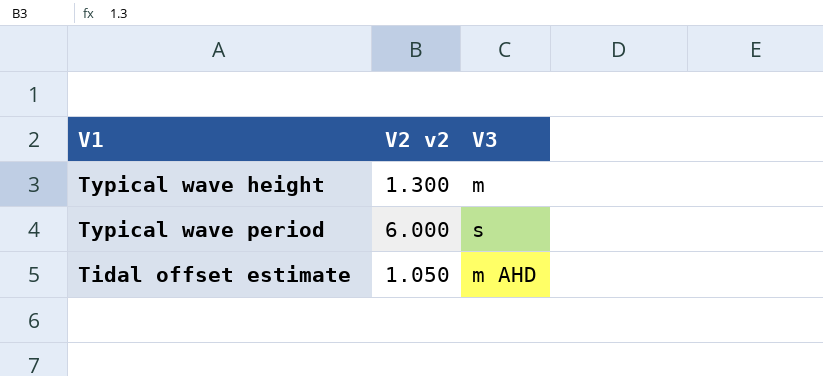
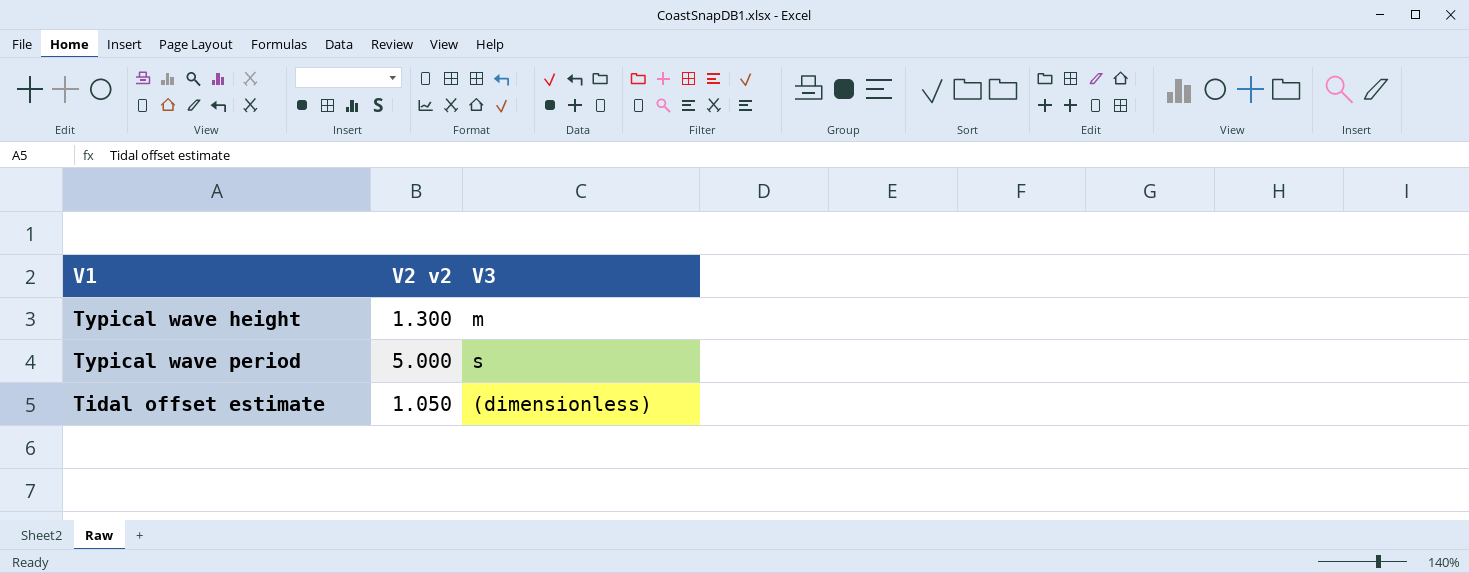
Typical wave period | V2 v2: 6.000 -> 5.000
Tidal offset estimate | V3: m AHD -> (dimensionless)

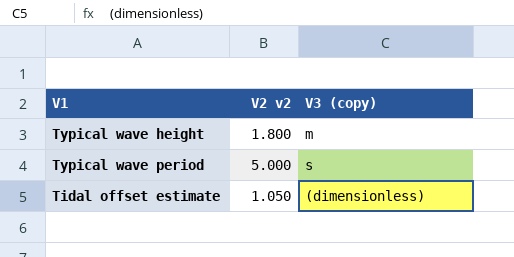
column name: V3 -> V3 (copy)
Typical wave height | V2 v2: 1.300 -> 1.800

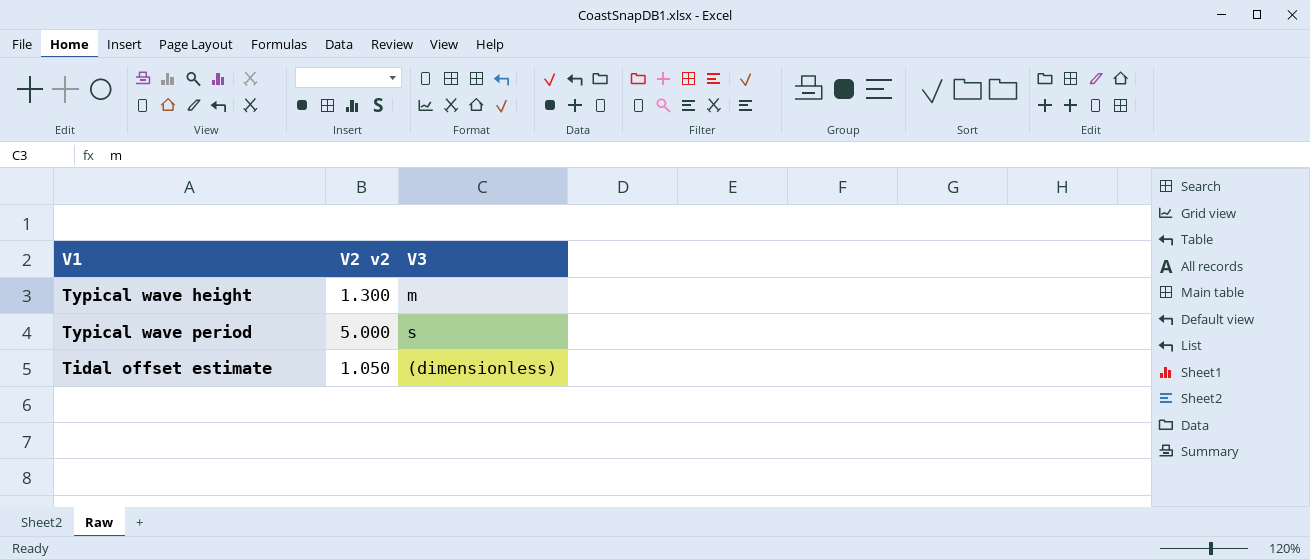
column name: V3 (copy) -> V3
Typical wave height | V2 v2: 1.800 -> 1.300

